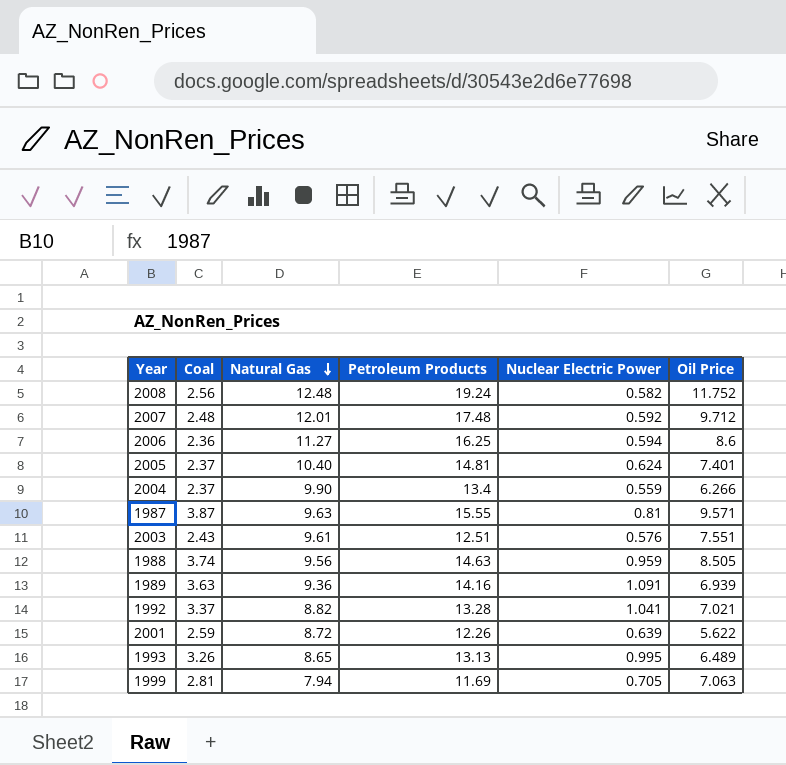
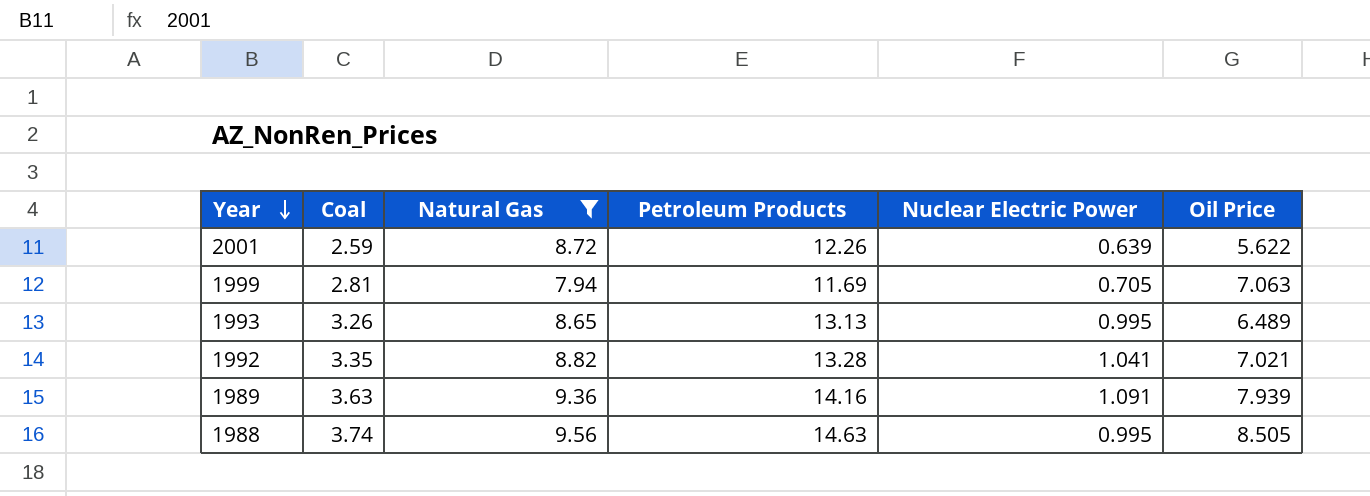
filter: none -> Natural Gas <= 9.56
row order: Natural Gas descending -> Year descending
1992 | Coal: 3.37 -> 3.35
1989 | Oil Price: 6.939 -> 7.939
1988 | Nuclear Electric Power: 0.959 -> 0.995

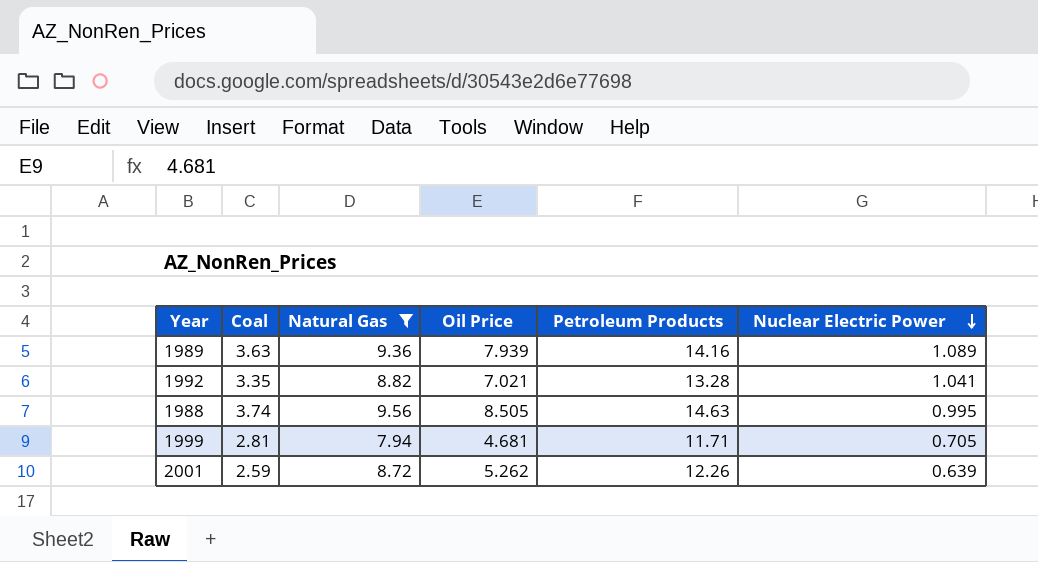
row order: Year descending -> Nuclear Electric Power descending
column Oil Price | position: 6 -> 4
row 1993: 3.26 | 8.65 | 13.13 | 0.995 | 6.489 -> none
1989 | Nuclear Electric Power: 1.091 -> 1.089
1999 | Oil Price: 7.063 -> 4.681
1999 | Petroleum Products: 11.69 -> 11.71
2001 | Oil Price: 5.622 -> 5.262

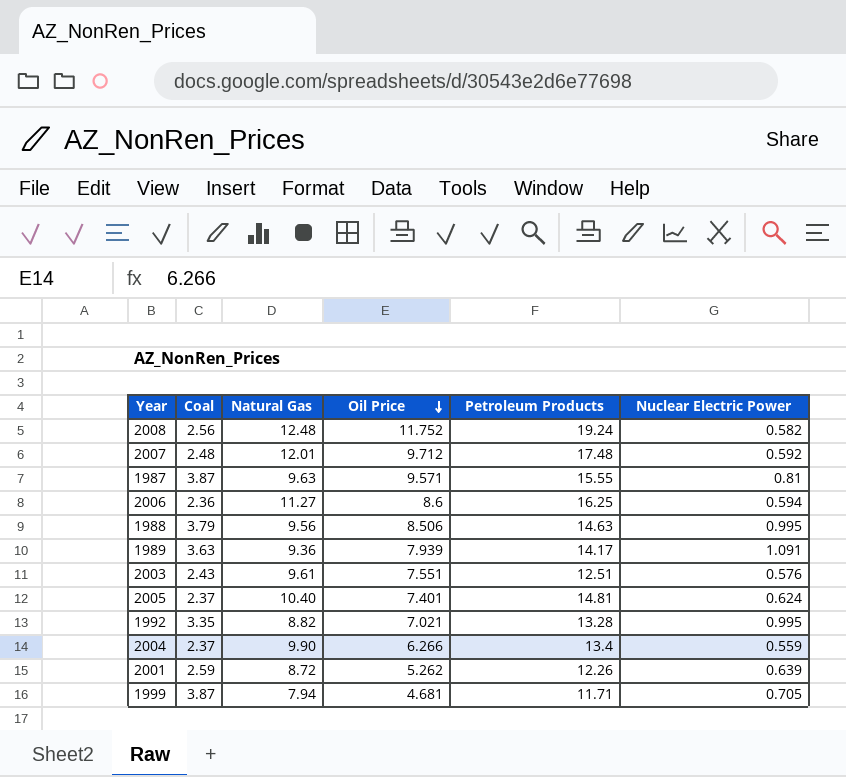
filter: Natural Gas <= 9.56 -> none
row order: Nuclear Electric Power descending -> Oil Price descending
1988 | Coal: 3.74 -> 3.79
1988 | Oil Price: 8.505 -> 8.506
1989 | Petroleum Products: 14.16 -> 14.17
1989 | Nuclear Electric Power: 1.089 -> 1.091
1992 | Nuclear Electric Power: 1.041 -> 0.995
1999 | Coal: 2.81 -> 3.87

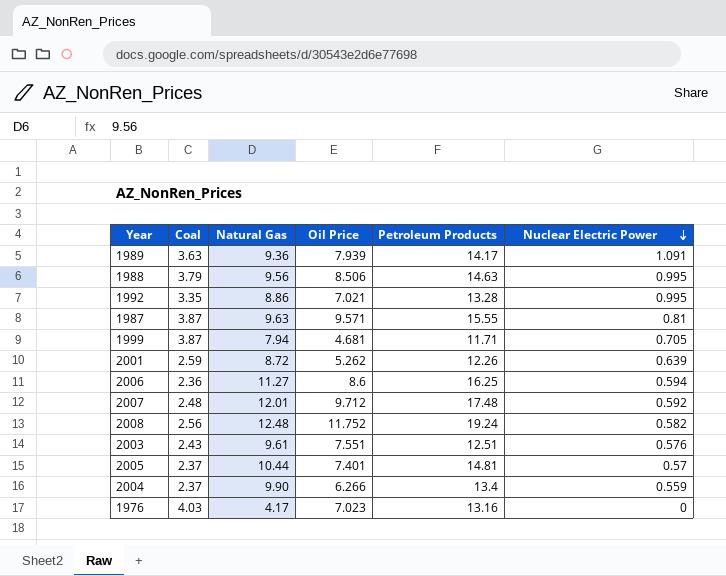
row order: Oil Price descending -> Nuclear Electric Power descending
1992 | Natural Gas: 8.82 -> 8.86
2005 | Natural Gas: 10.40 -> 10.44
2005 | Nuclear Electric Power: 0.624 -> 0.57
row 1976: none -> 4.03 | 4.17 | 7.023 | 13.16 | 0

